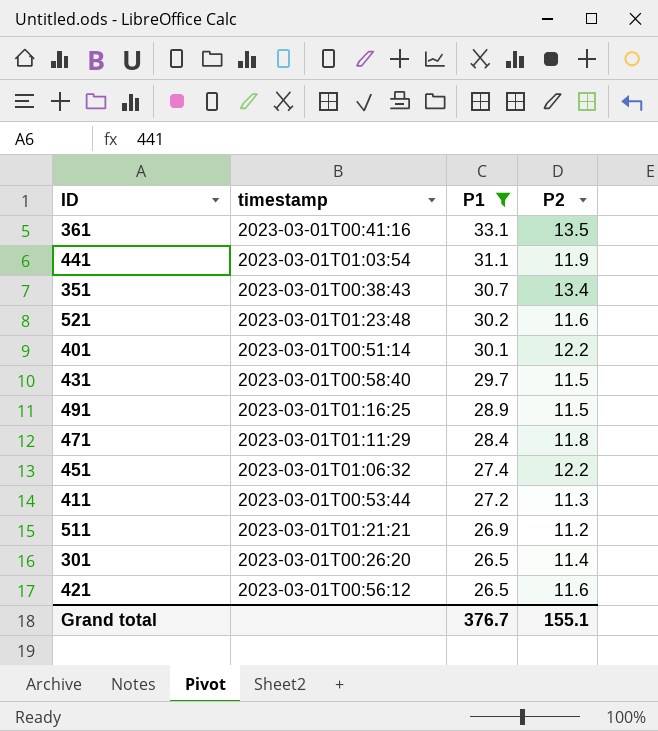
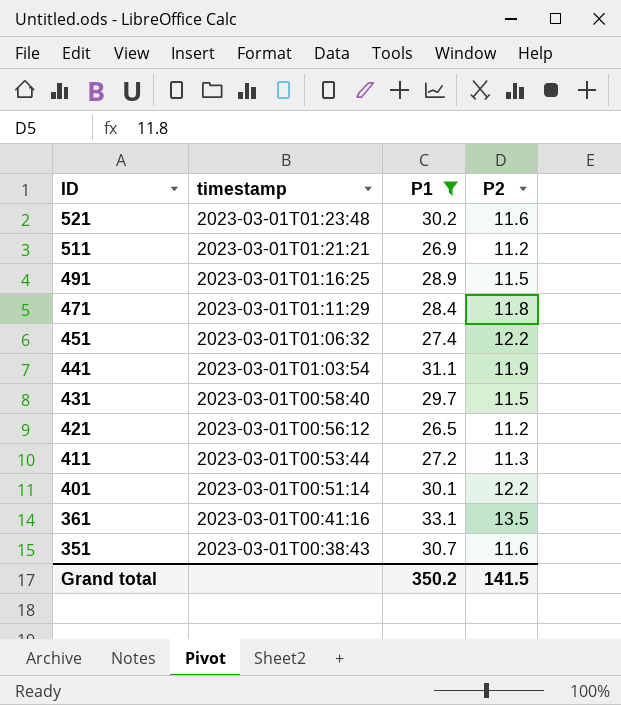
row order: P1 descending -> ID descending
row 301: 2023-03-01T00:26:20 | 26.5 | 11.4 -> none
421 | P2: 11.6 -> 11.2
351 | P2: 13.4 -> 11.6
Grand total | P1: 376.7 -> 350.2
Grand total | P2: 155.1 -> 141.5

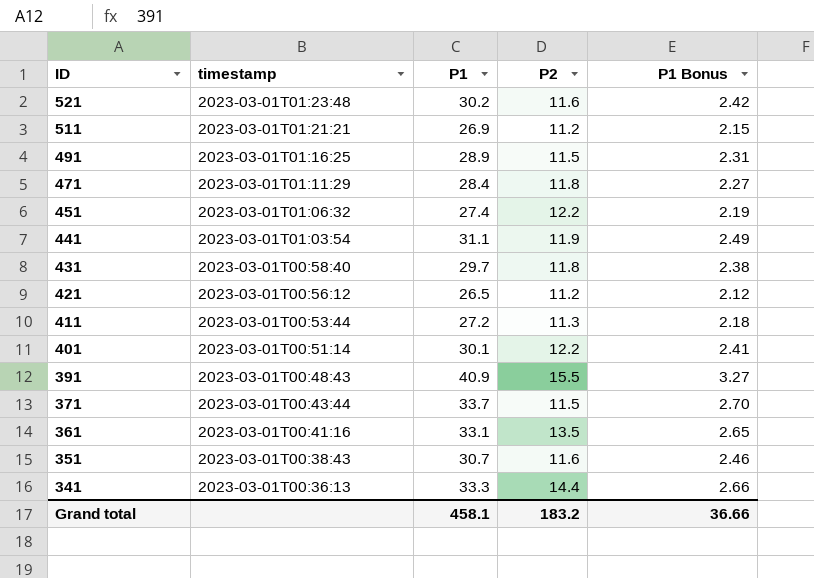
filter: P1 <= 33.1 -> none
column P1 Bonus | formula: none -> [P1] * 0.08
431 | P2: 11.5 -> 11.8
Grand total | P1: 350.2 -> 458.1
Grand total | P2: 141.5 -> 183.2

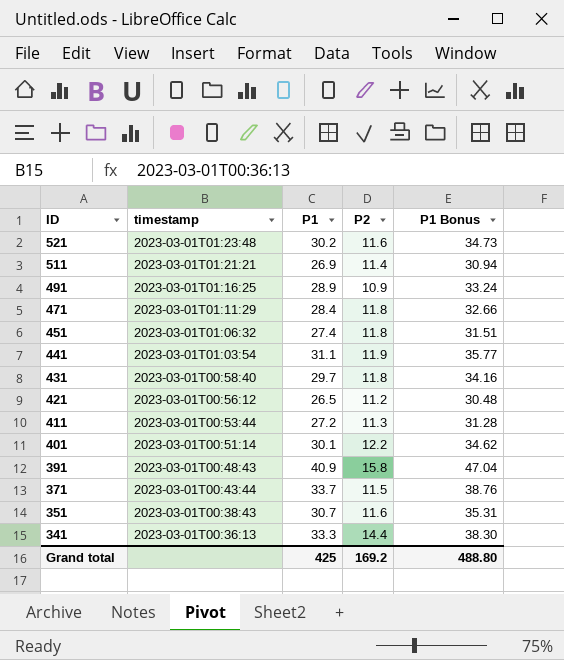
column P1 Bonus | formula: [P1] * 0.08 -> [P1] * 1.15
row 361: 2023-03-01T00:41:16 | 33.1 | 13.5 | 2.65 -> none
511 | P2: 11.2 -> 11.4
491 | P2: 11.5 -> 10.9
451 | P2: 12.2 -> 11.8
391 | P2: 15.5 -> 15.8
Grand total | P1: 458.1 -> 425
Grand total | P2: 183.2 -> 169.2
Grand total | P1 Bonus: 36.66 -> 488.80

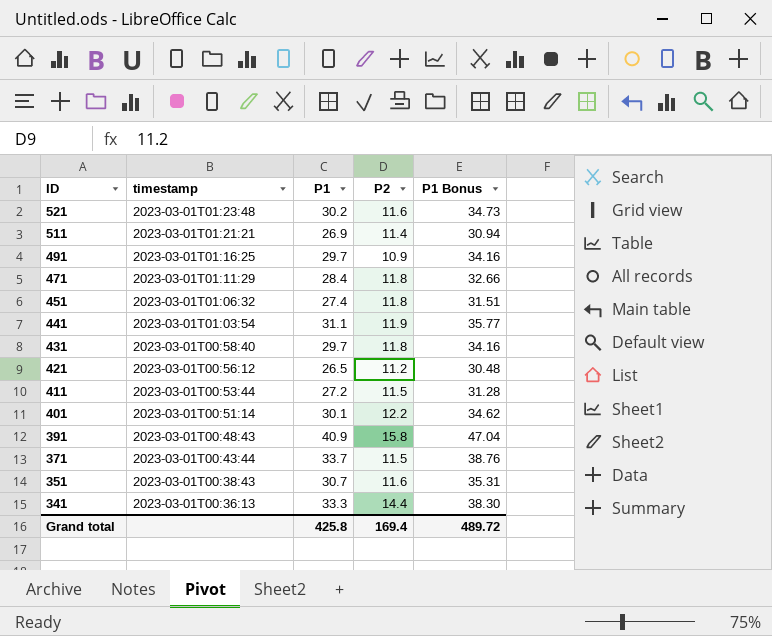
491 | P1: 28.9 -> 29.7
491 | P1 Bonus: 33.24 -> 34.16
411 | P2: 11.3 -> 11.5
Grand total | P1: 425 -> 425.8
Grand total | P2: 169.2 -> 169.4
Grand total | P1 Bonus: 488.80 -> 489.72

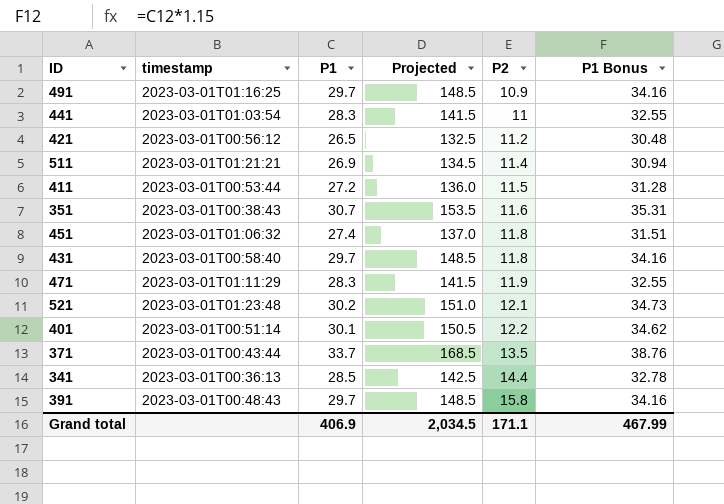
row order: ID descending -> P2 ascending
column Projected | formula: none -> [P1] * 5
441 | P1: 31.1 -> 28.3
441 | P2: 11.9 -> 11
441 | P1 Bonus: 35.77 -> 32.55
471 | P1: 28.4 -> 28.3
471 | P2: 11.8 -> 11.9
471 | P1 Bonus: 32.66 -> 32.55
521 | P2: 11.6 -> 12.1
371 | P2: 11.5 -> 13.5
341 | P1: 33.3 -> 28.5
341 | P1 Bonus: 38.30 -> 32.78
391 | P1: 40.9 -> 29.7
391 | P1 Bonus: 47.04 -> 34.16
Grand total | P1: 425.8 -> 406.9
Grand total | P2: 169.4 -> 171.1
Grand total | P1 Bonus: 489.72 -> 467.99

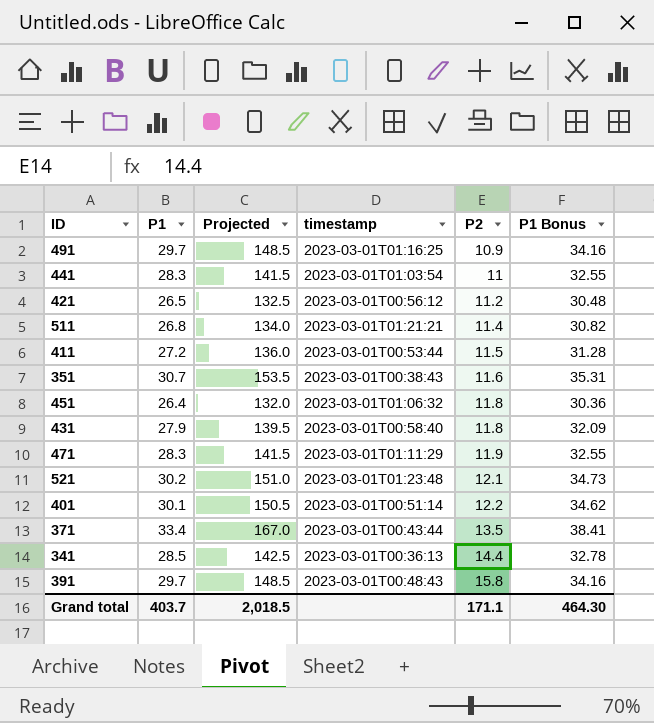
column timestamp | position: 2 -> 4
511 | P1: 26.9 -> 26.8
511 | Projected: 134.5 -> 134.0
511 | P1 Bonus: 30.94 -> 30.82
451 | P1: 27.4 -> 26.4
451 | Projected: 137.0 -> 132.0
451 | P1 Bonus: 31.51 -> 30.36
431 | P1: 29.7 -> 27.9
431 | Projected: 148.5 -> 139.5
431 | P1 Bonus: 34.16 -> 32.09
371 | P1: 33.7 -> 33.4
371 | Projected: 168.5 -> 167.0
371 | P1 Bonus: 38.76 -> 38.41
Grand total | P1: 406.9 -> 403.7
Grand total | Projected: 2,034.5 -> 2,018.5
Grand total | P1 Bonus: 467.99 -> 464.30

